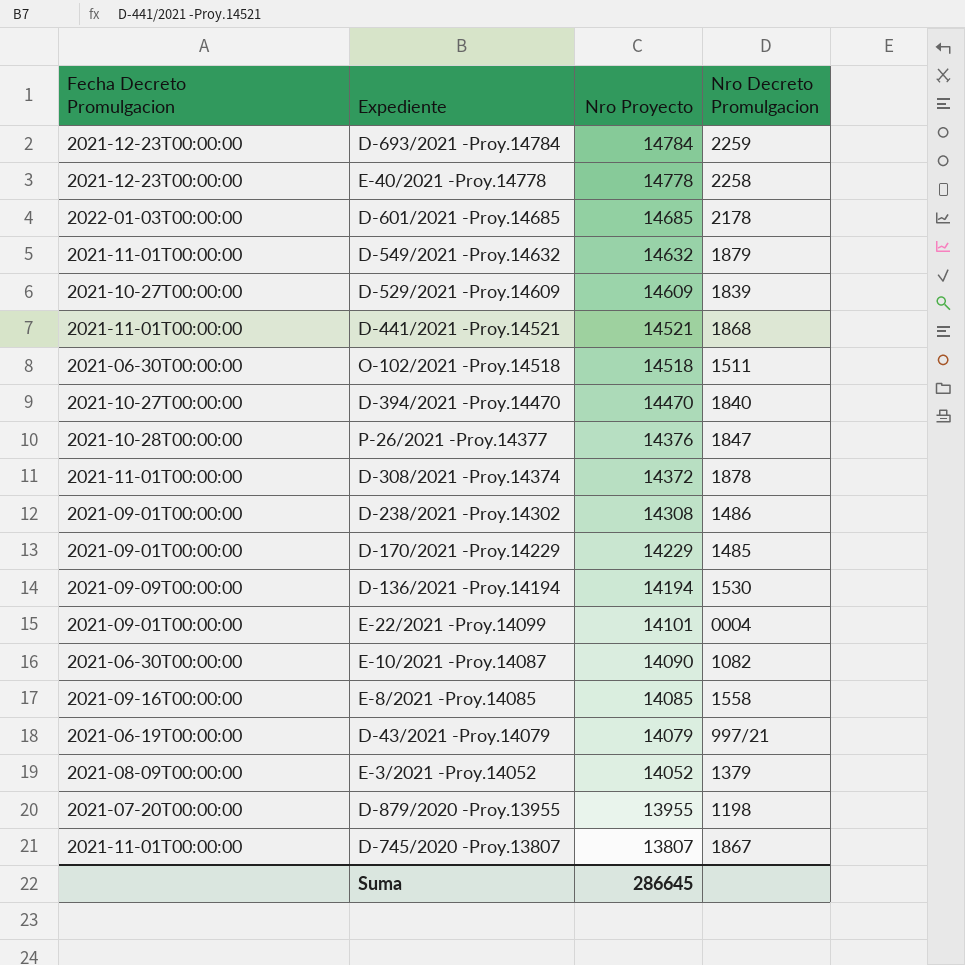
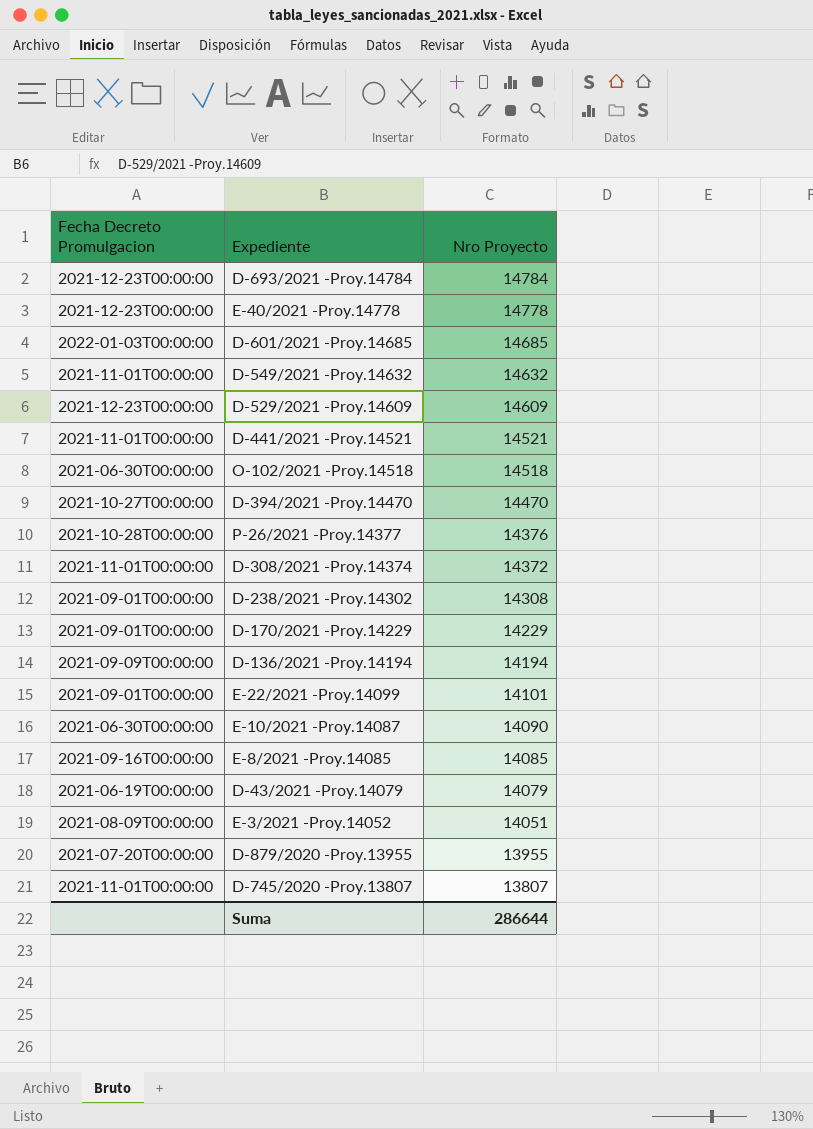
column Nro Decreto Promulgacion | position: 4 -> none
D-529/2021 -Proy.14609 | Fecha Decreto Promulgacion: 2021-10-27T00:00:00 -> 2021-12-23T00:00:00
E-3/2021 -Proy.14052 | Nro Proyecto: 14052 -> 14051
Suma | Nro Proyecto: 286645 -> 286644

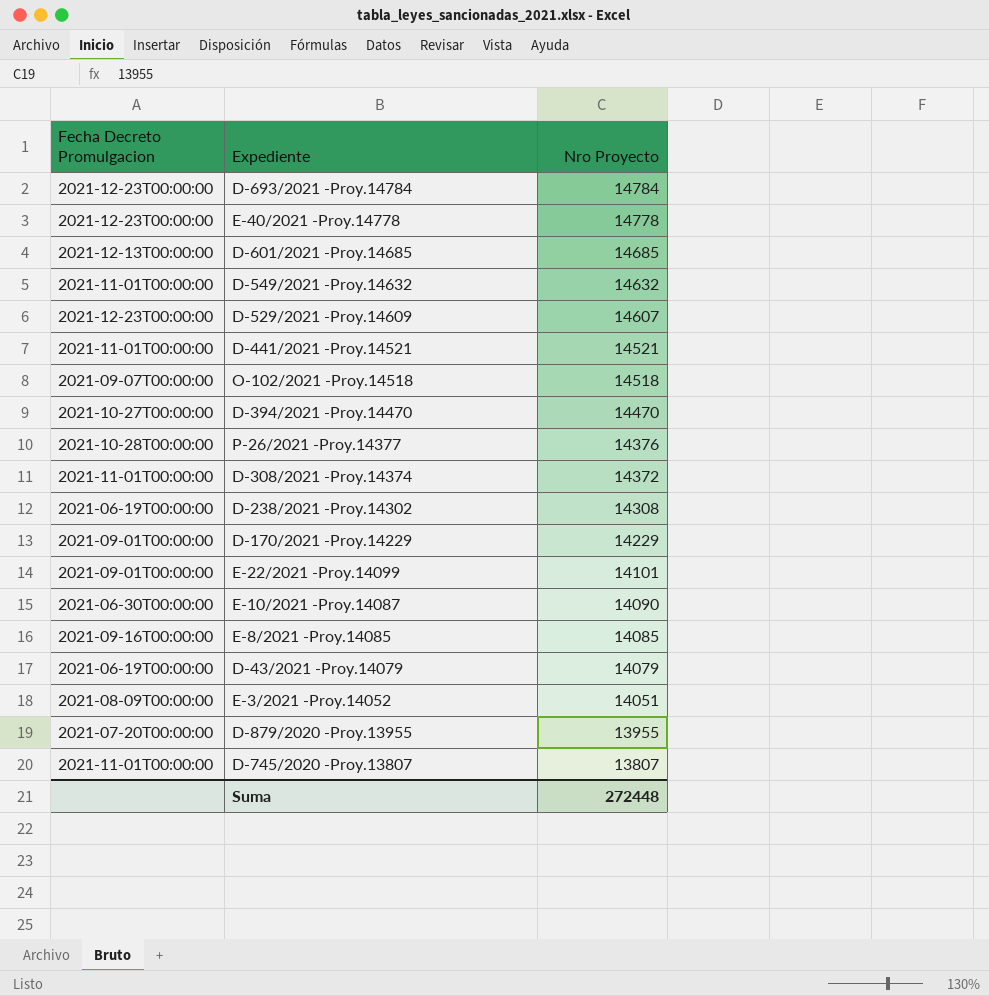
row D-136/2021 -Proy.14194: 2021-09-09T00:00:00 | 14194 -> none
D-601/2021 -Proy.14685 | Fecha Decreto Promulgacion: 2022-01-03T00:00:00 -> 2021-12-13T00:00:00
D-529/2021 -Proy.14609 | Nro Proyecto: 14609 -> 14607
O-102/2021 -Proy.14518 | Fecha Decreto Promulgacion: 2021-06-30T00:00:00 -> 2021-09-07T00:00:00
D-238/2021 -Proy.14302 | Fecha Decreto Promulgacion: 2021-09-01T00:00:00 -> 2021-06-19T00:00:00
Suma | Nro Proyecto: 286644 -> 272448

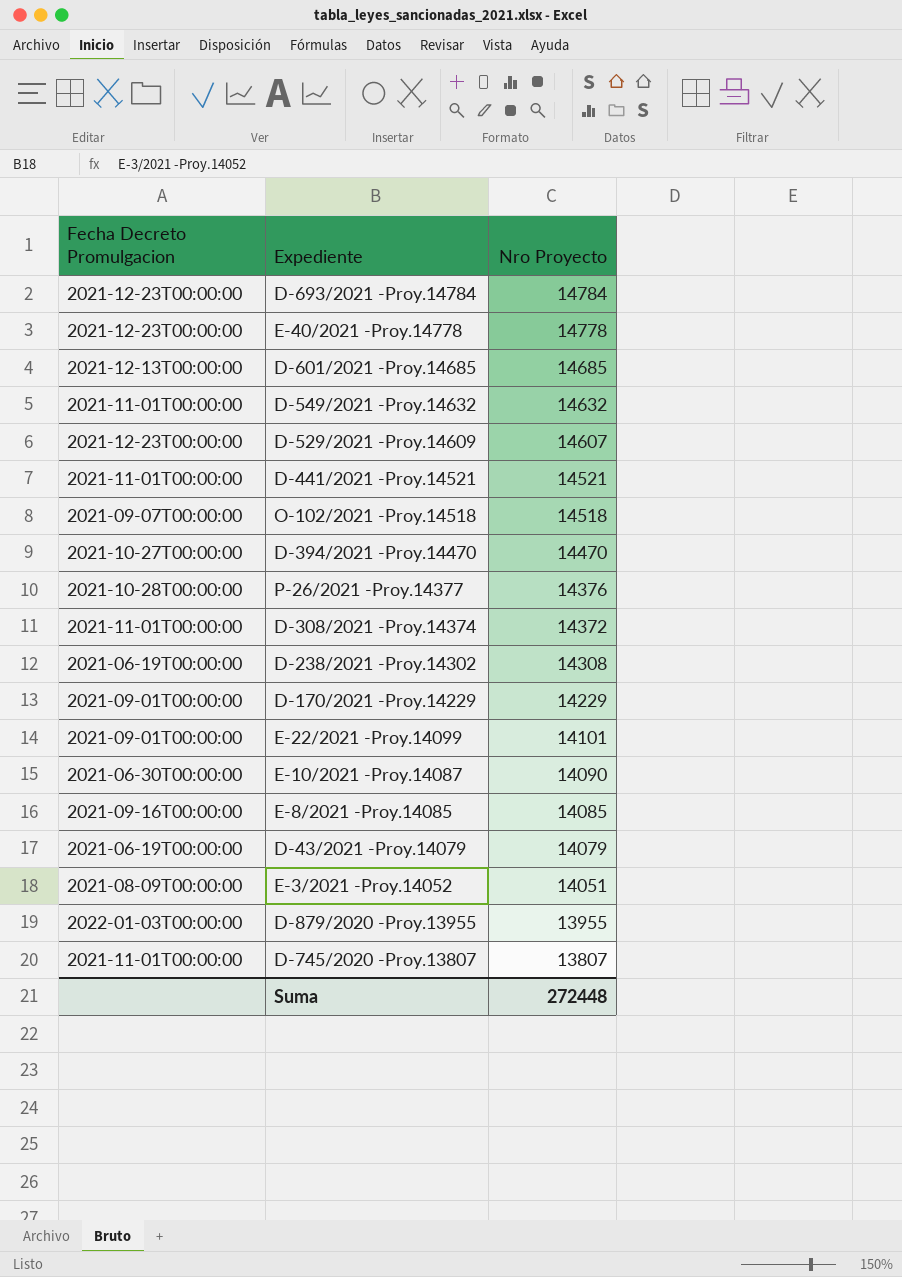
D-879/2020 -Proy.13955 | Fecha Decreto Promulgacion: 2021-07-20T00:00:00 -> 2022-01-03T00:00:00

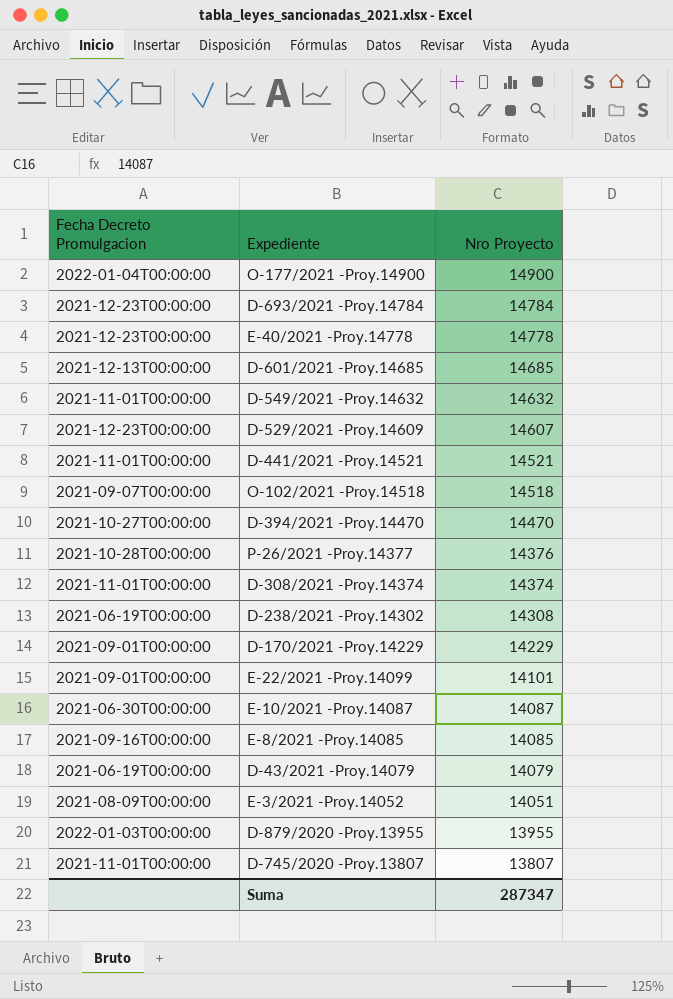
row O-177/2021 -Proy.14900: none -> 2022-01-04T00:00:00 | 14900
D-308/2021 -Proy.14374 | Nro Proyecto: 14372 -> 14374
E-10/2021 -Proy.14087 | Nro Proyecto: 14090 -> 14087
Suma | Nro Proyecto: 272448 -> 287347

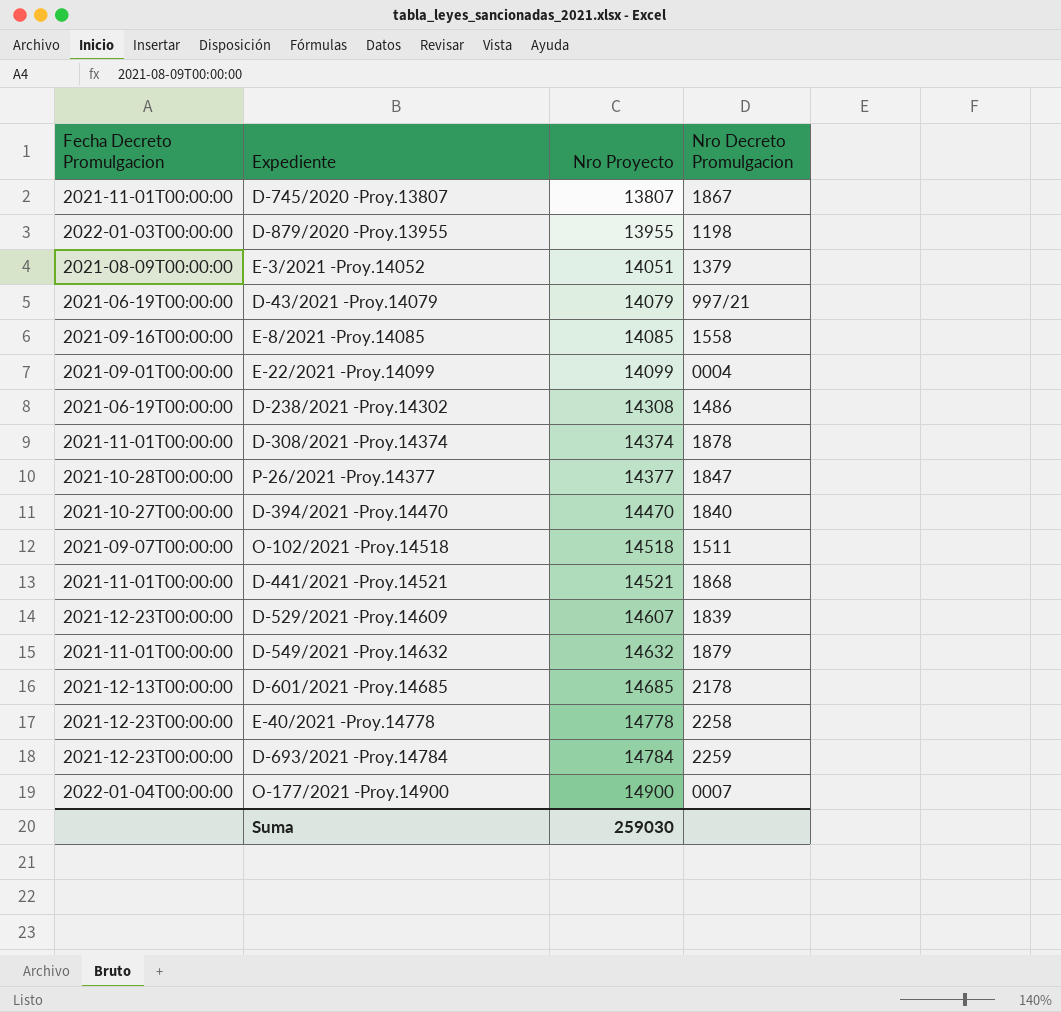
row order: Nro Proyecto descending -> Nro Proyecto ascending
column Nro Decreto Promulgacion | position: none -> 4
row D-170/2021 -Proy.14229: 2021-09-01T00:00:00 | 14229 -> none
row E-10/2021 -Proy.14087: 2021-06-30T00:00:00 | 14087 -> none
E-22/2021 -Proy.14099 | Nro Proyecto: 14101 -> 14099
P-26/2021 -Proy.14377 | Nro Proyecto: 14376 -> 14377
Suma | Nro Proyecto: 287347 -> 259030

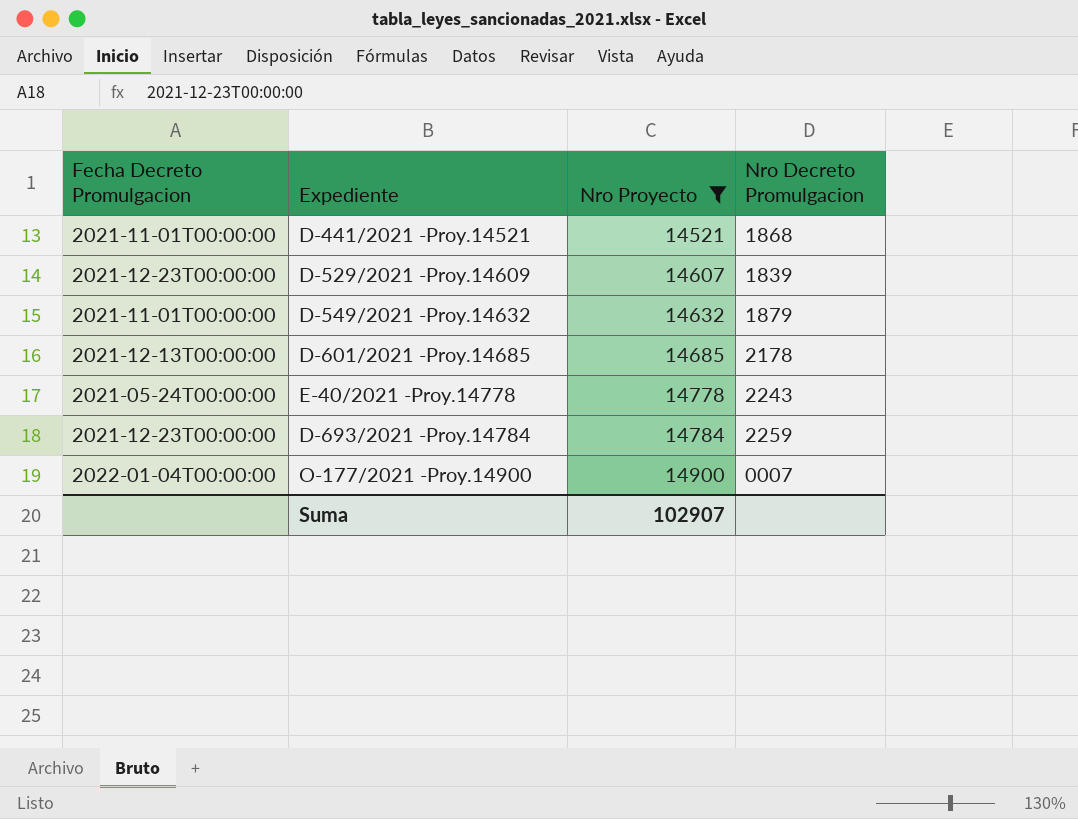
filter: none -> Nro Proyecto >= 14521
E-40/2021 -Proy.14778 | Fecha Decreto Promulgacion: 2021-12-23T00:00:00 -> 2021-05-24T00:00:00
E-40/2021 -Proy.14778 | Nro Decreto Promulgacion: 2258 -> 2243
Suma | Nro Proyecto: 259030 -> 102907

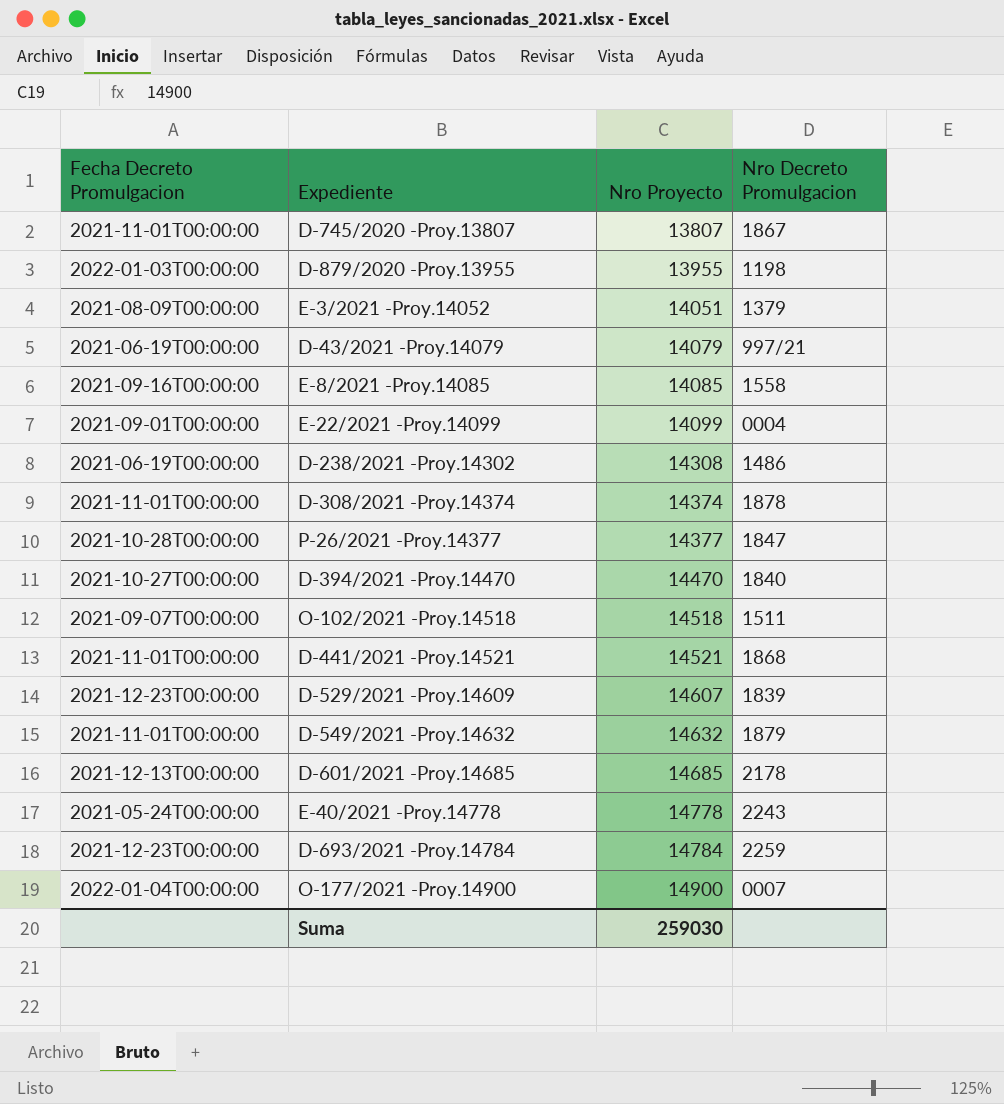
filter: Nro Proyecto >= 14521 -> none
Suma | Nro Proyecto: 102907 -> 259030

